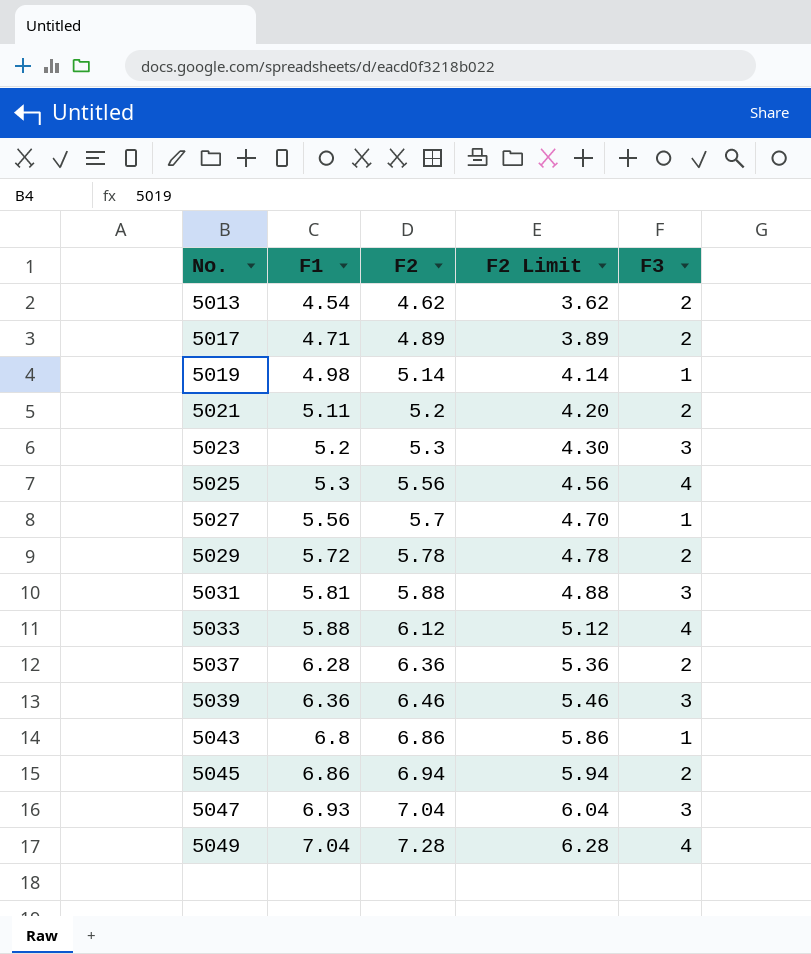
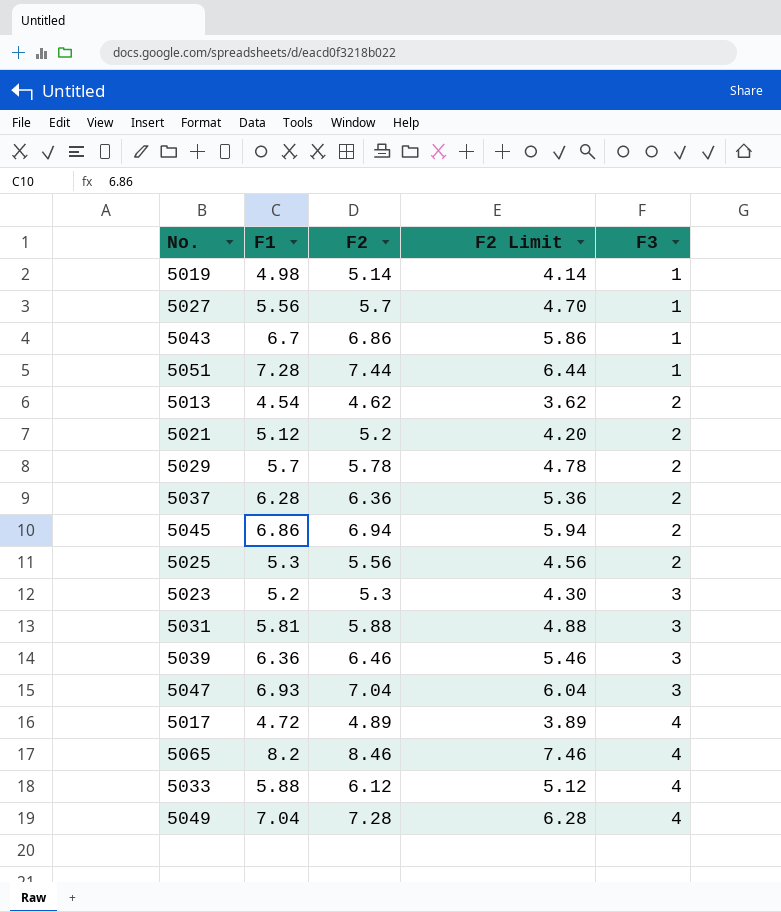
row order: No. ascending -> F3 ascending
5043 | F1: 6.8 -> 6.7
row 5051: none -> 7.28 | 7.44 | 6.44 | 1
5021 | F1: 5.11 -> 5.12
5029 | F1: 5.72 -> 5.7
5025 | F3: 4 -> 2
5017 | F1: 4.71 -> 4.72
5017 | F3: 2 -> 4
row 5065: none -> 8.2 | 8.46 | 7.46 | 4

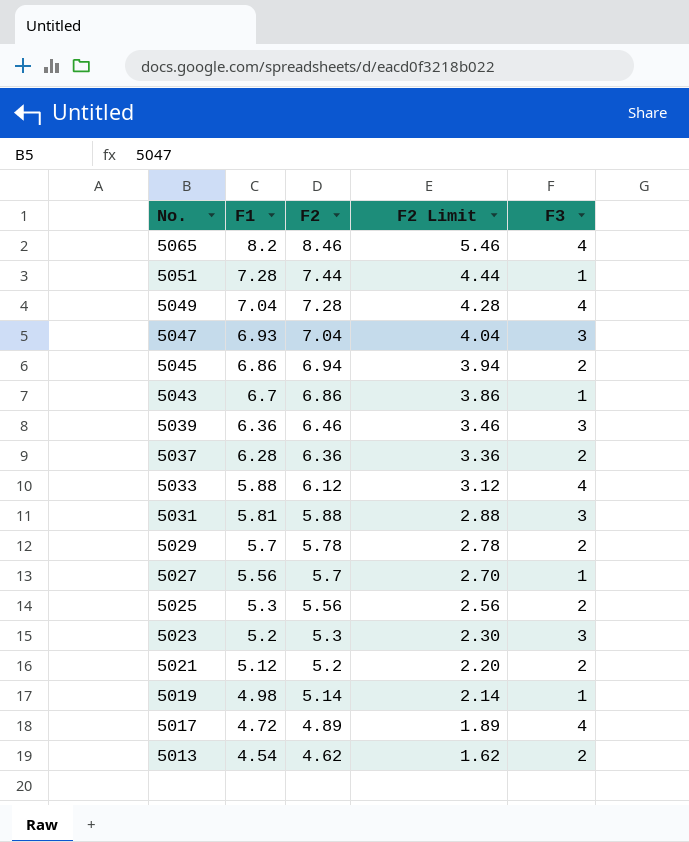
row order: F3 ascending -> No. descending
column F2 Limit | formula: [F2] - 1 -> [F2] - 3

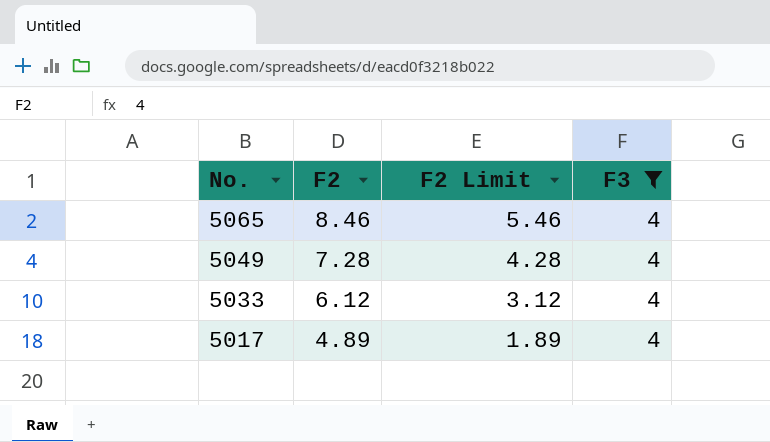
filter: none -> F3 = 4
column F1 | position: 2 -> none

